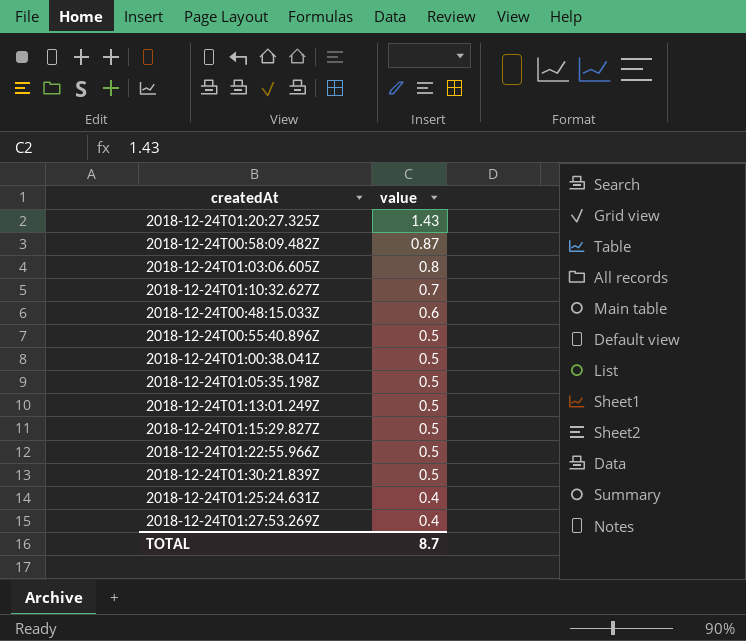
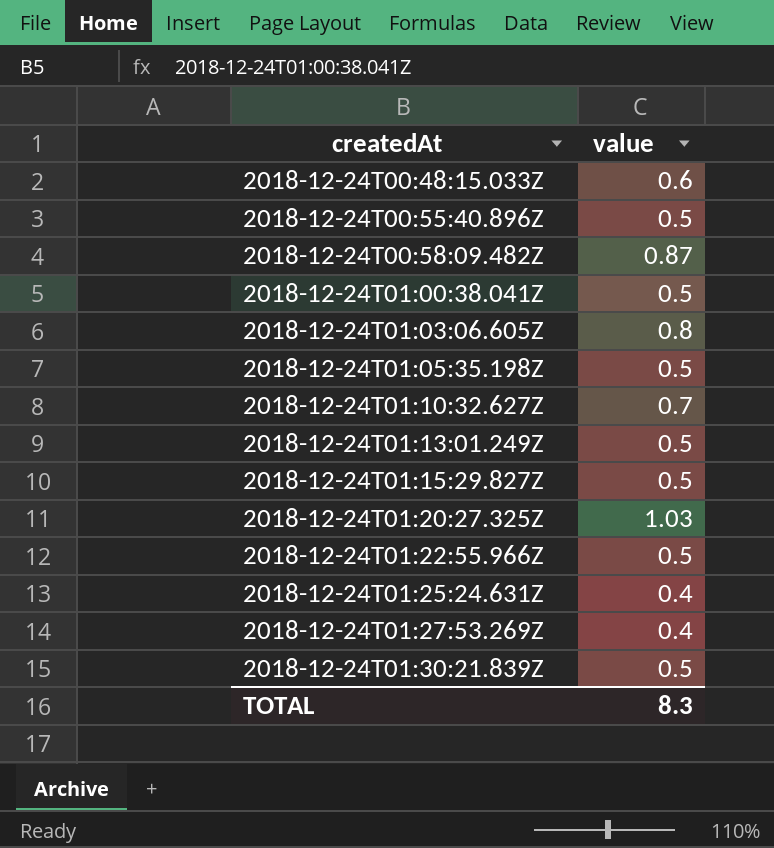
row order: value descending -> createdAt ascending
2018-12-24T01:20:27.325Z | value: 1.43 -> 1.03
TOTAL | value: 8.7 -> 8.3

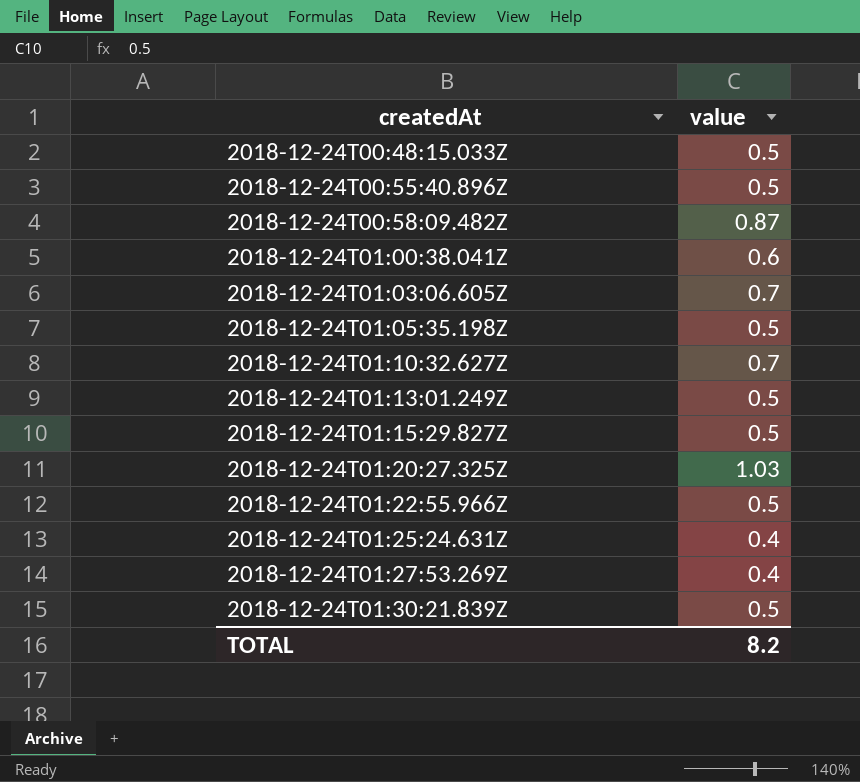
2018-12-24T00:48:15.033Z | value: 0.6 -> 0.5
2018-12-24T01:00:38.041Z | value: 0.5 -> 0.6
2018-12-24T01:03:06.605Z | value: 0.8 -> 0.7
TOTAL | value: 8.3 -> 8.2

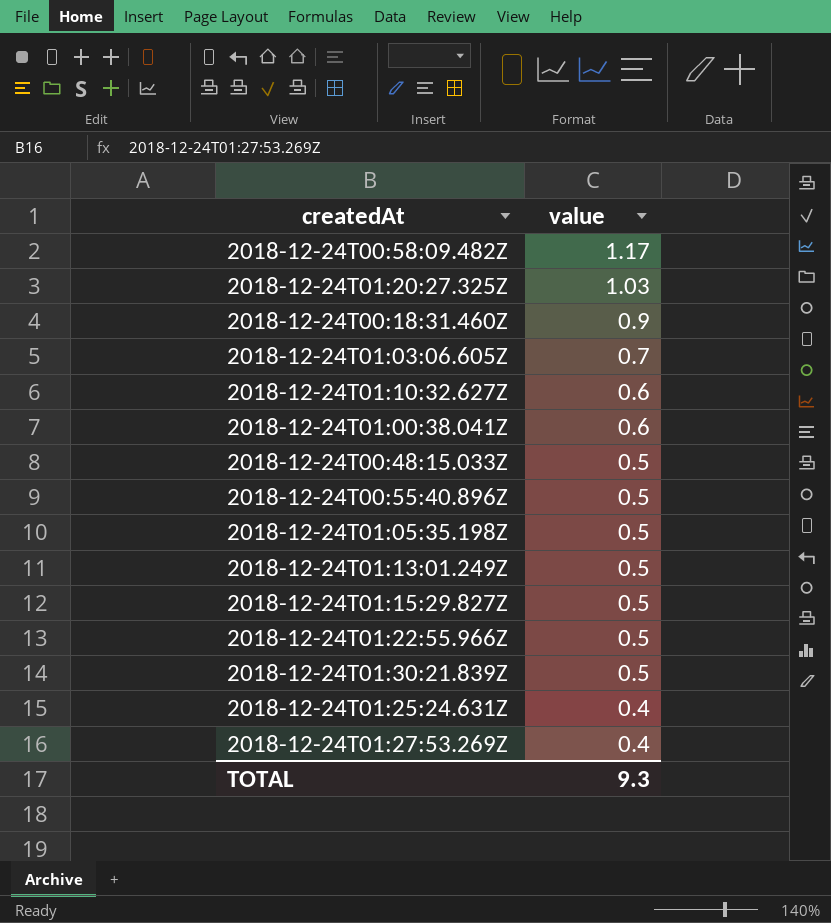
row order: createdAt ascending -> value descending
2018-12-24T00:58:09.482Z | value: 0.87 -> 1.17
row 2018-12-24T00:18:31.460Z: none -> 0.9
2018-12-24T01:10:32.627Z | value: 0.7 -> 0.6
TOTAL | value: 8.2 -> 9.3

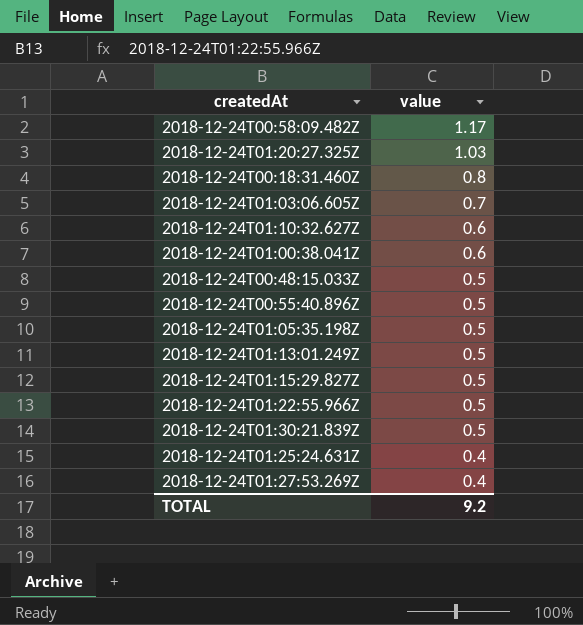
2018-12-24T00:18:31.460Z | value: 0.9 -> 0.8
TOTAL | value: 9.3 -> 9.2

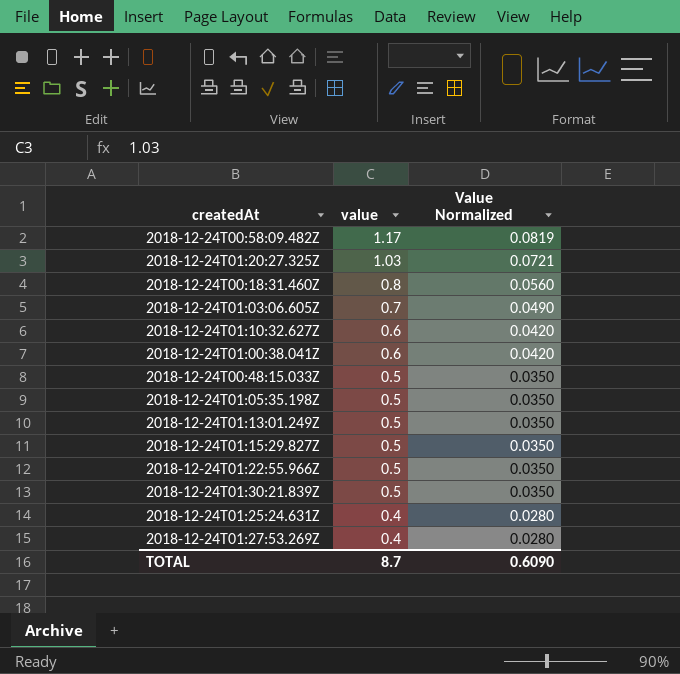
column Value Normalized | formula: none -> [value] * 0.07
row 2018-12-24T00:55:40.896Z: 0.5 -> none
TOTAL | value: 9.2 -> 8.7

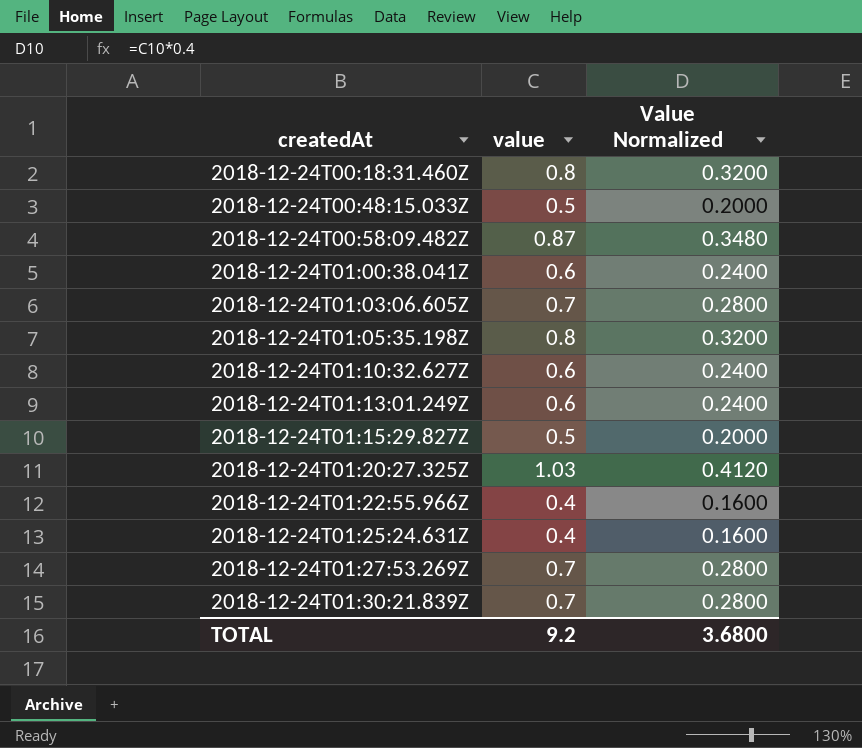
row order: value descending -> createdAt ascending
column Value Normalized | formula: [value] * 0.07 -> [value] * 0.4
2018-12-24T00:58:09.482Z | value: 1.17 -> 0.87
2018-12-24T01:05:35.198Z | value: 0.5 -> 0.8
2018-12-24T01:13:01.249Z | value: 0.5 -> 0.6
2018-12-24T01:22:55.966Z | value: 0.5 -> 0.4
2018-12-24T01:27:53.269Z | value: 0.4 -> 0.7
2018-12-24T01:30:21.839Z | value: 0.5 -> 0.7
TOTAL | value: 8.7 -> 9.2
TOTAL | Value Normalized: 0.6090 -> 3.6800

